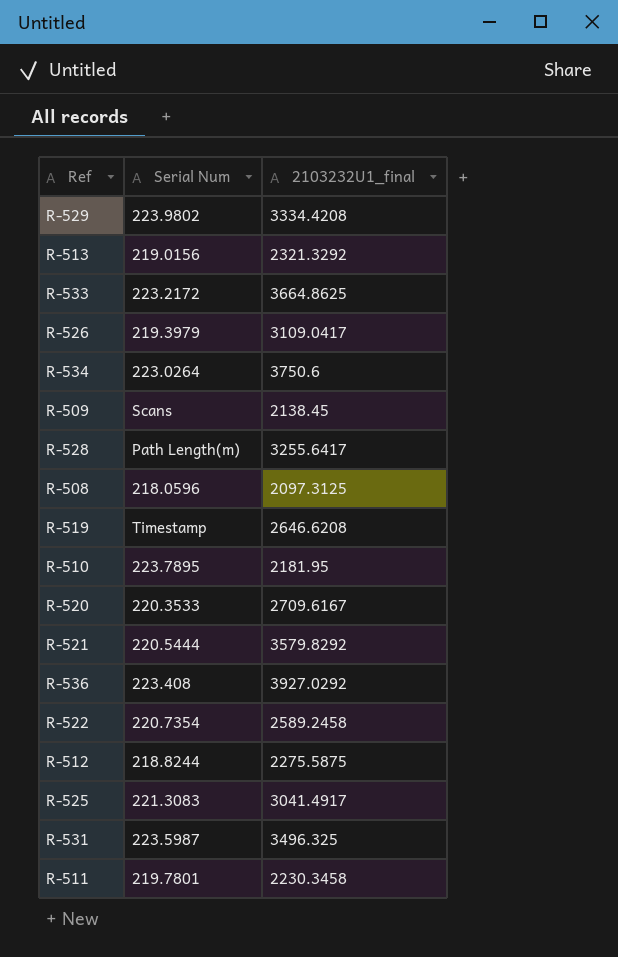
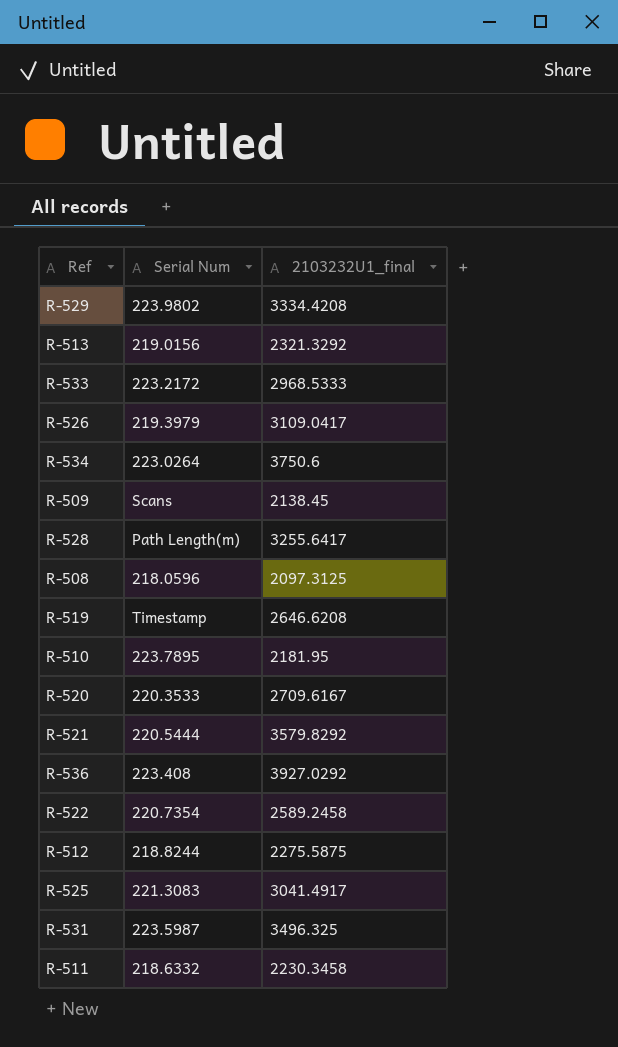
R-533 | 2103232U1_final: 3664.8625 -> 2968.5333
R-511 | Serial Num: 219.7801 -> 218.6332

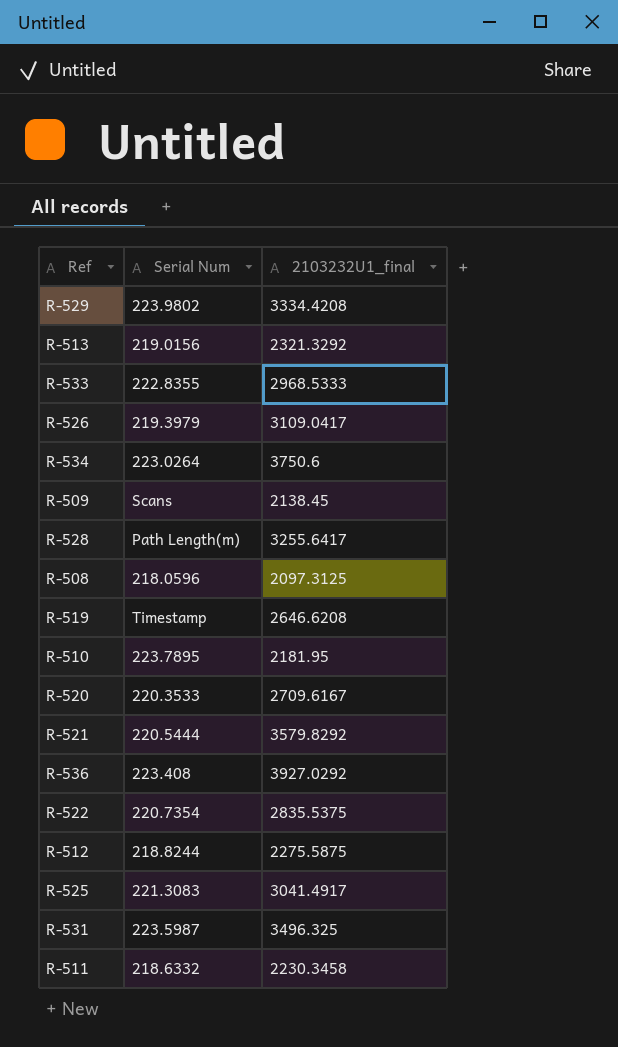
R-533 | Serial Num: 223.2172 -> 222.8355
R-522 | 2103232U1_final: 2589.2458 -> 2835.5375

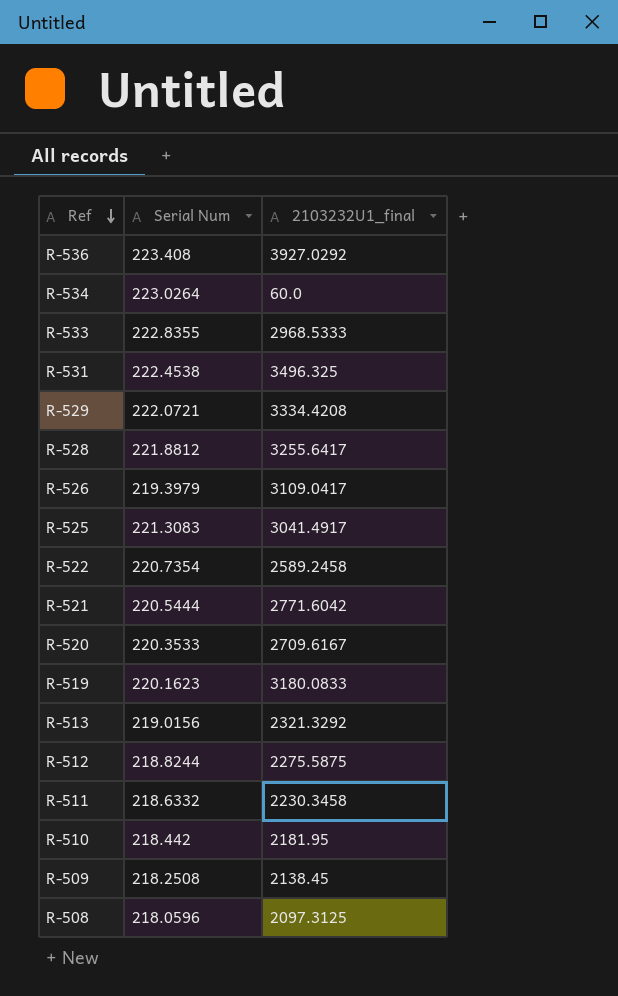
row order: none -> Ref descending
R-534 | 2103232U1_final: 3750.6 -> 60.0
R-531 | Serial Num: 223.5987 -> 222.4538
R-529 | Serial Num: 223.9802 -> 222.0721
R-528 | Serial Num: Path Length(m) -> 221.8812
R-522 | 2103232U1_final: 2835.5375 -> 2589.2458
R-521 | 2103232U1_final: 3579.8292 -> 2771.6042
R-519 | Serial Num: Timestamp -> 220.1623
R-519 | 2103232U1_final: 2646.6208 -> 3180.0833
R-510 | Serial Num: 223.7895 -> 218.442
R-509 | Serial Num: Scans -> 218.2508

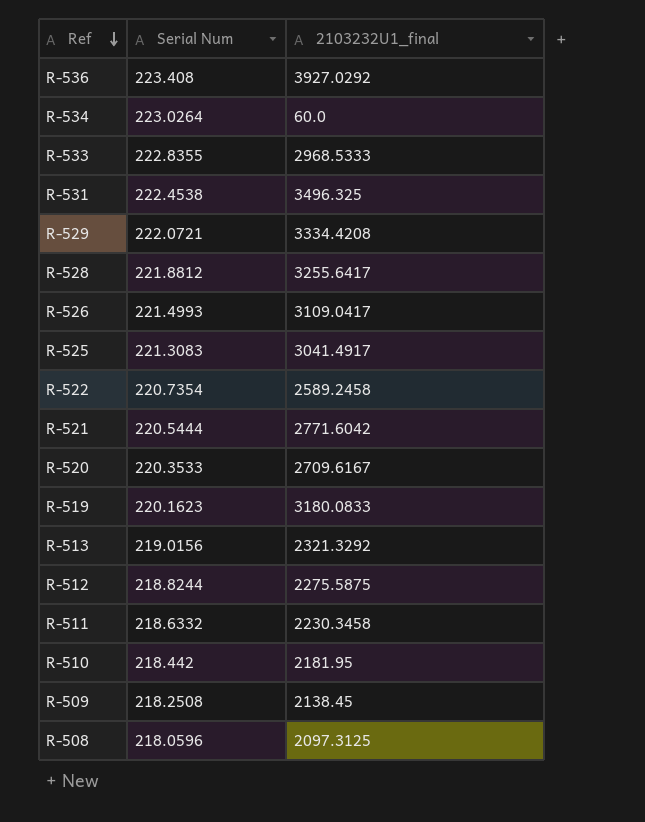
R-526 | Serial Num: 219.3979 -> 221.4993

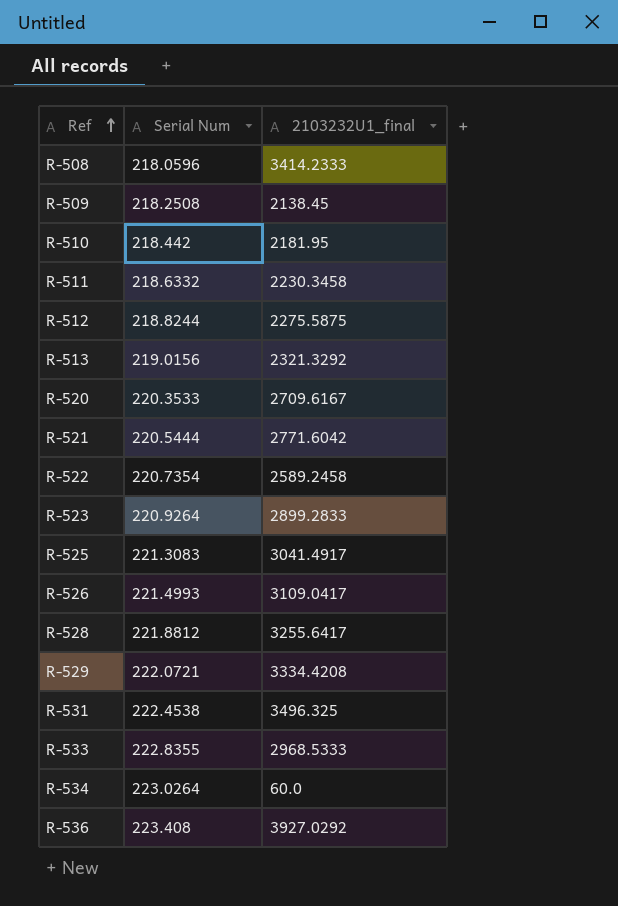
row order: Ref descending -> Ref ascending
row R-519: 220.1623 | 3180.0833 -> none
R-508 | 2103232U1_final: 2097.3125 -> 3414.2333
row R-523: none -> 220.9264 | 2899.2833

